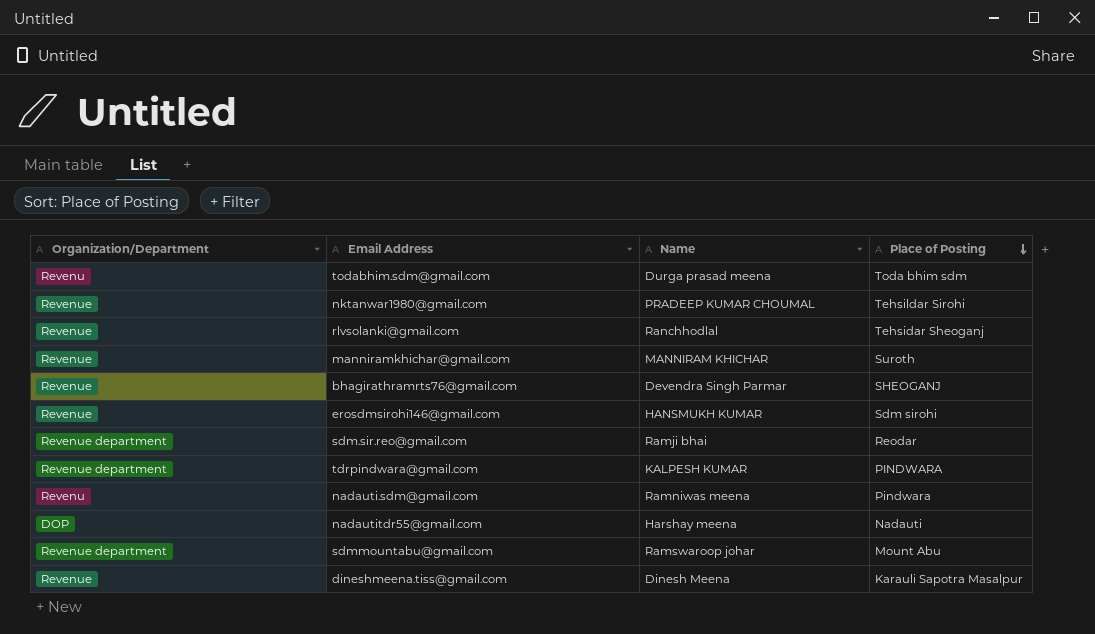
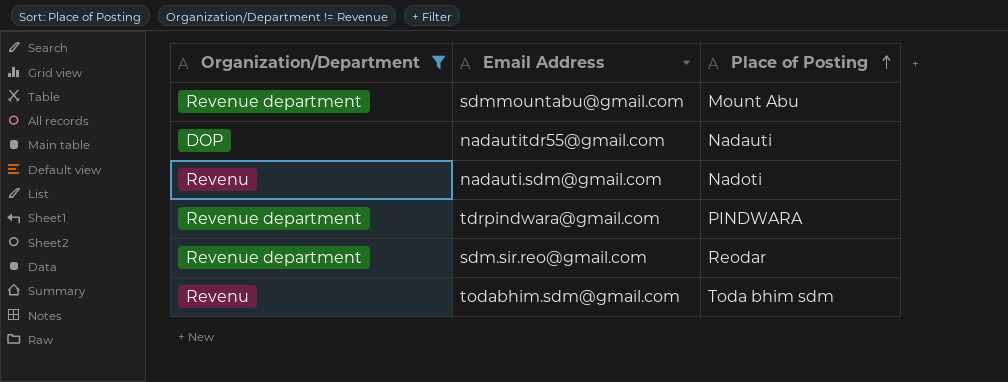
filter: none -> Organization/Department != Revenue
row order: Place of Posting descending -> Place of Posting ascending
column Name | position: 3 -> none
nadauti.sdm@gmail.com | Place of Posting: Pindwara -> Nadoti

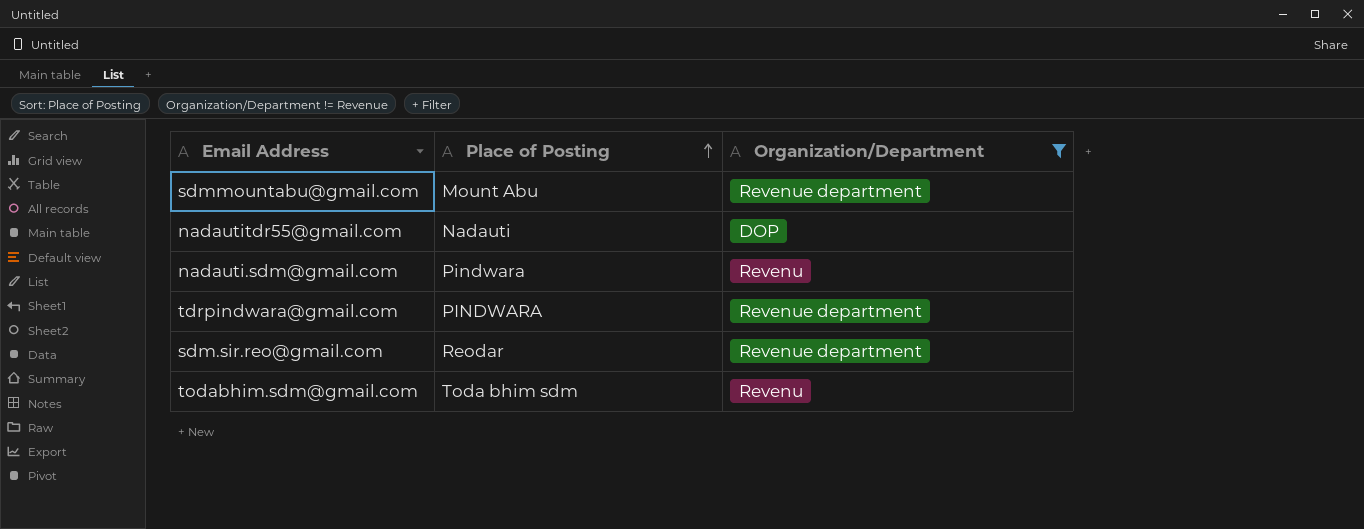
column Organization/Department | position: 1 -> 3
nadauti.sdm@gmail.com | Place of Posting: Nadoti -> Pindwara

